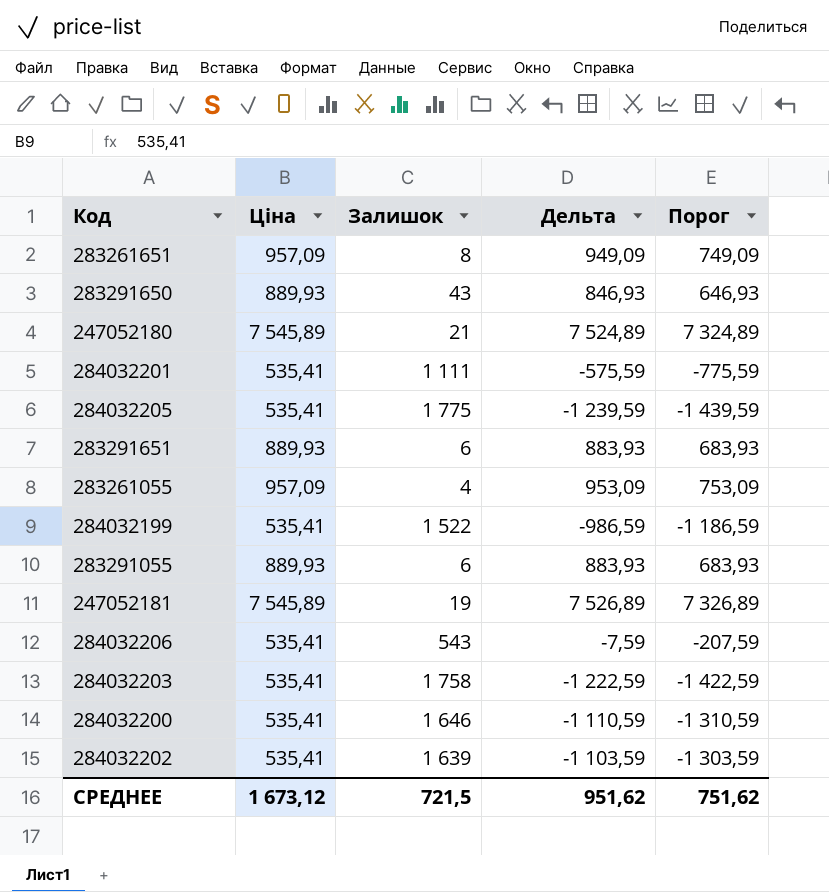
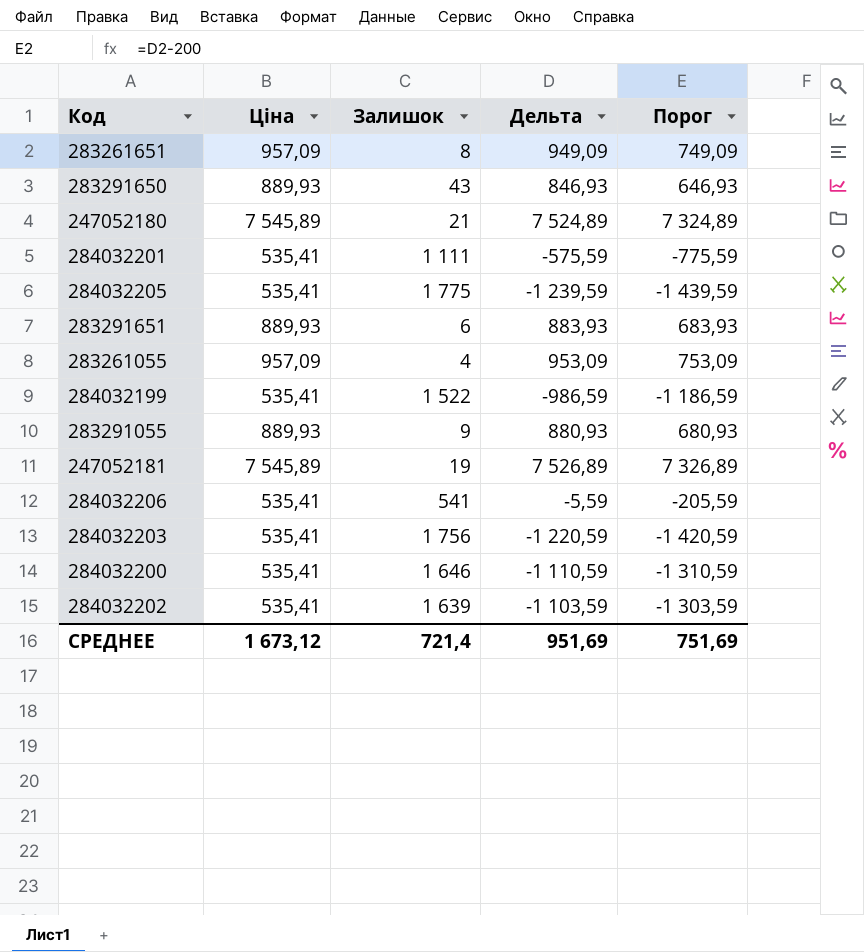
283291055 | Залишок: 6 -> 9
283291055 | Дельта: 883,93 -> 880,93
283291055 | Порог: 683,93 -> 680,93
284032206 | Залишок: 543 -> 541
284032206 | Дельта: -7,59 -> -5,59
284032206 | Порог: -207,59 -> -205,59
284032203 | Залишок: 1 758 -> 1 756
284032203 | Дельта: -1 222,59 -> -1 220,59
284032203 | Порог: -1 422,59 -> -1 420,59
СРЕДНЕЕ | Залишок: 721,5 -> 721,4
СРЕДНЕЕ | Дельта: 951,62 -> 951,69
СРЕДНЕЕ | Порог: 751,62 -> 751,69

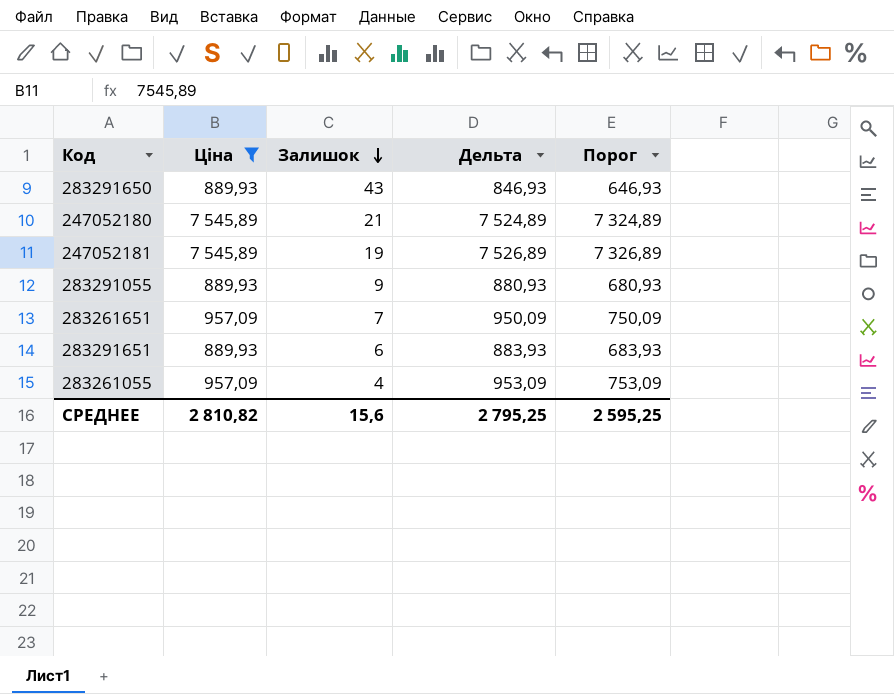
filter: none -> Ціна != 535,41
row order: none -> Залишок descending
283261651 | Залишок: 8 -> 7
283261651 | Дельта: 949,09 -> 950,09
283261651 | Порог: 749,09 -> 750,09
СРЕДНЕЕ | Ціна: 1 673,12 -> 2 810,82
СРЕДНЕЕ | Залишок: 721,4 -> 15,6
СРЕДНЕЕ | Дельта: 951,69 -> 2 795,25
СРЕДНЕЕ | Порог: 751,69 -> 2 595,25

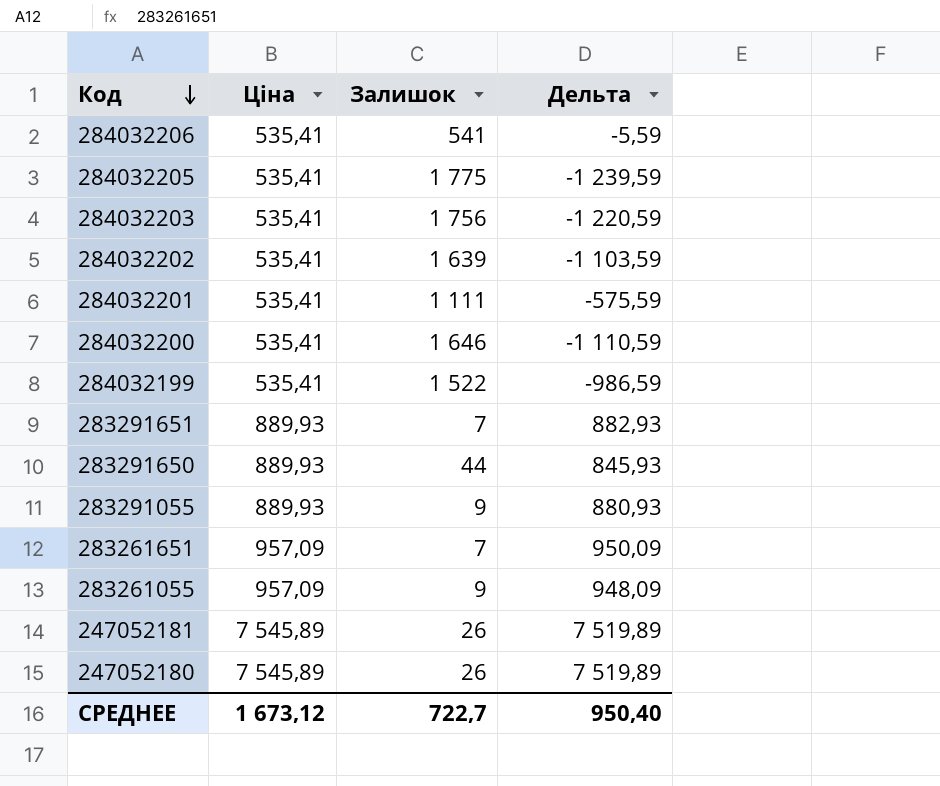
filter: Ціна != 535,41 -> none
row order: Залишок descending -> Код descending
column Порог | formula: [Дельта] - 200 -> none
283291651 | Залишок: 6 -> 7
283291651 | Дельта: 883,93 -> 882,93
283291650 | Залишок: 43 -> 44
283291650 | Дельта: 846,93 -> 845,93
283261055 | Залишок: 4 -> 9
283261055 | Дельта: 953,09 -> 948,09
247052181 | Залишок: 19 -> 26
247052181 | Дельта: 7 526,89 -> 7 519,89
247052180 | Залишок: 21 -> 26
247052180 | Дельта: 7 524,89 -> 7 519,89
СРЕДНЕЕ | Ціна: 2 810,82 -> 1 673,12
СРЕДНЕЕ | Залишок: 15,6 -> 722,7
СРЕДНЕЕ | Дельта: 2 795,25 -> 950,40

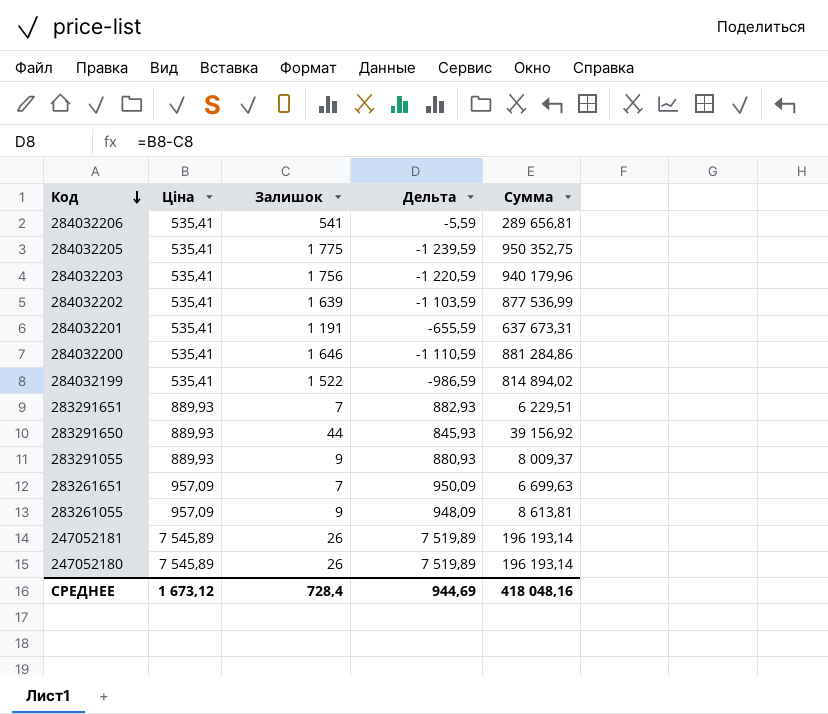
column Сумма | formula: none -> [Ціна] * [Залишок]
284032201 | Залишок: 1 111 -> 1 191
284032201 | Дельта: -575,59 -> -655,59
СРЕДНЕЕ | Залишок: 722,7 -> 728,4
СРЕДНЕЕ | Дельта: 950,40 -> 944,69

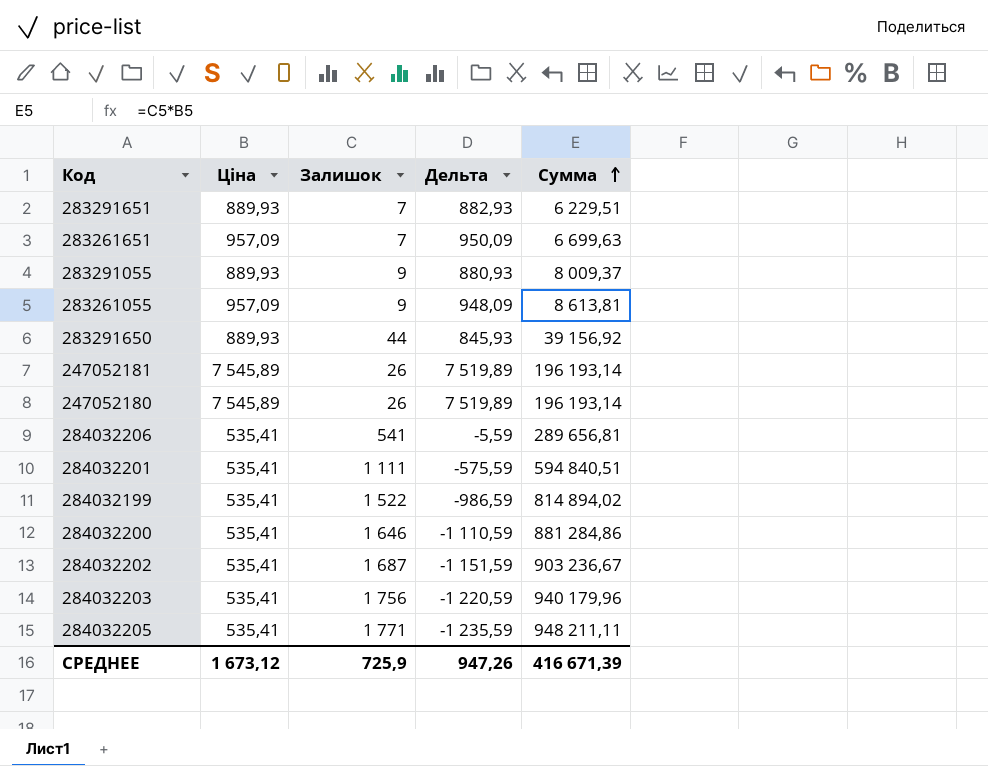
row order: Код descending -> Сумма ascending
284032201 | Залишок: 1 191 -> 1 111
284032201 | Дельта: -655,59 -> -575,59
284032201 | Сумма: 637 673,31 -> 594 840,51
284032202 | Залишок: 1 639 -> 1 687
284032202 | Дельта: -1 103,59 -> -1 151,59
284032202 | Сумма: 877 536,99 -> 903 236,67
284032205 | Залишок: 1 775 -> 1 771
284032205 | Дельта: -1 239,59 -> -1 235,59
284032205 | Сумма: 950 352,75 -> 948 211,11
СРЕДНЕЕ | Залишок: 728,4 -> 725,9
СРЕДНЕЕ | Дельта: 944,69 -> 947,26
СРЕДНЕЕ | Сумма: 418 048,16 -> 416 671,39

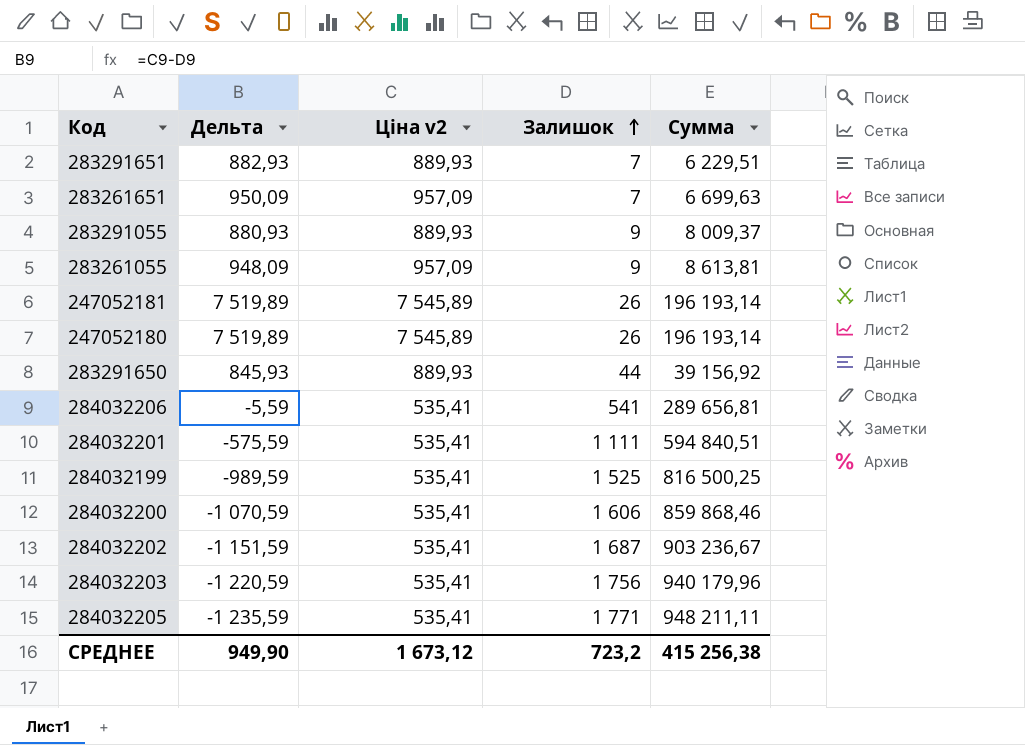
row order: Сумма ascending -> Залишок ascending
column Дельта | position: 4 -> 2
column name: Ціна -> Ціна v2
284032199 | Дельта: -986,59 -> -989,59
284032199 | Залишок: 1 522 -> 1 525
284032199 | Сумма: 814 894,02 -> 816 500,25
284032200 | Дельта: -1 110,59 -> -1 070,59
284032200 | Залишок: 1 646 -> 1 606
284032200 | Сумма: 881 284,86 -> 859 868,46
СРЕДНЕЕ | Дельта: 947,26 -> 949,90
СРЕДНЕЕ | Залишок: 725,9 -> 723,2
СРЕДНЕЕ | Сумма: 416 671,39 -> 415 256,38

